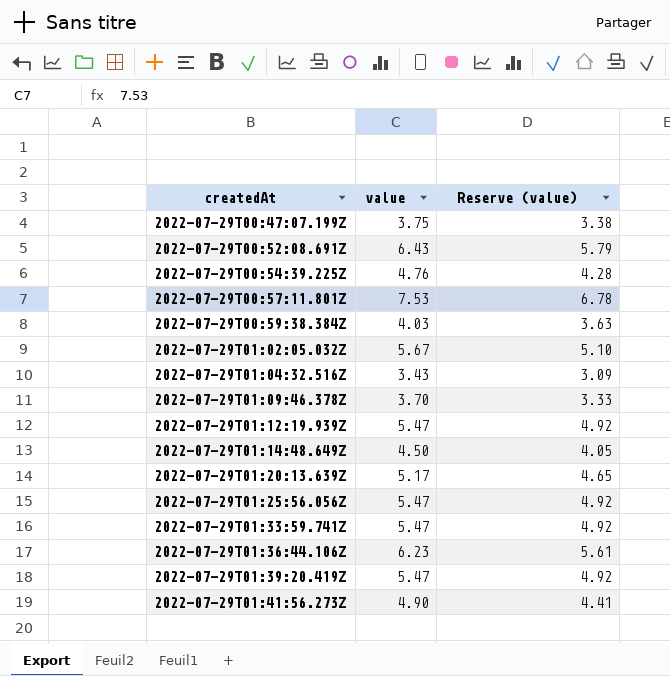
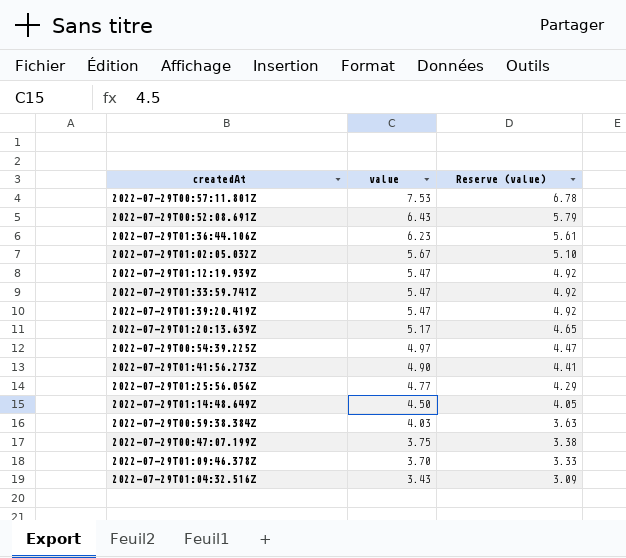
row order: createdAt ascending -> value descending
2022-07-29T00:54:39.225Z | value: 4.76 -> 4.97
2022-07-29T00:54:39.225Z | Reserve (value): 4.28 -> 4.47
2022-07-29T01:25:56.056Z | value: 5.47 -> 4.77
2022-07-29T01:25:56.056Z | Reserve (value): 4.92 -> 4.29

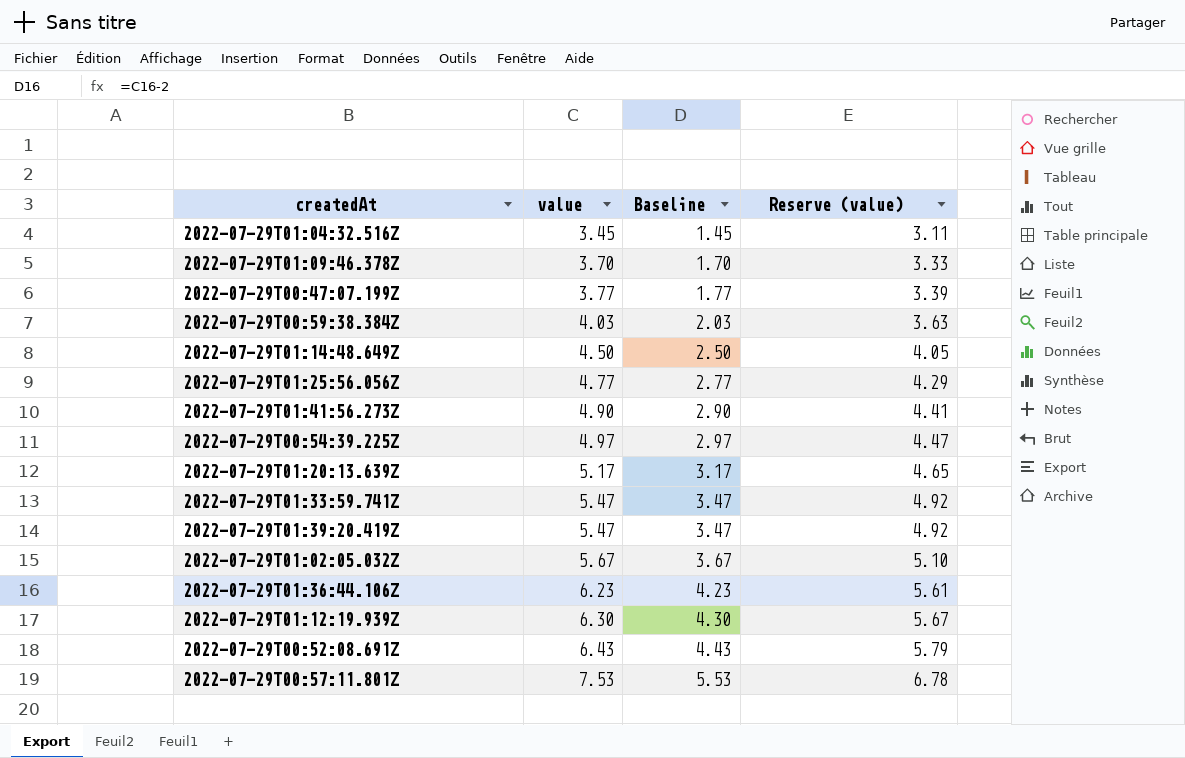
row order: value descending -> value ascending
column Baseline | formula: none -> [value] - 2
2022-07-29T01:04:32.516Z | value: 3.43 -> 3.45
2022-07-29T01:04:32.516Z | Reserve (value): 3.09 -> 3.11
2022-07-29T00:47:07.199Z | value: 3.75 -> 3.77
2022-07-29T00:47:07.199Z | Reserve (value): 3.38 -> 3.39
2022-07-29T01:12:19.939Z | value: 5.47 -> 6.30
2022-07-29T01:12:19.939Z | Reserve (value): 4.92 -> 5.67

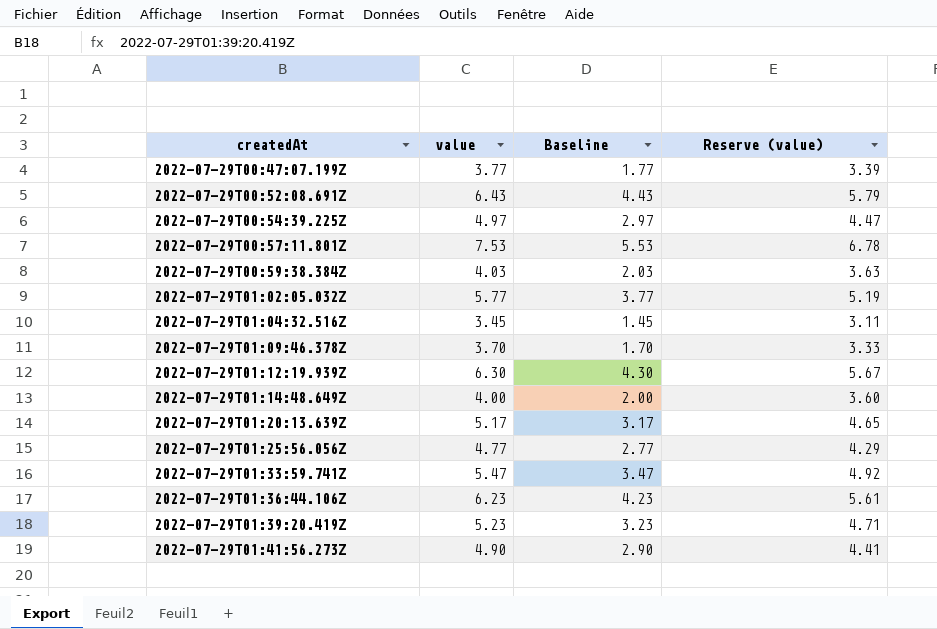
row order: value ascending -> createdAt ascending
2022-07-29T01:02:05.032Z | value: 5.67 -> 5.77
2022-07-29T01:02:05.032Z | Baseline: 3.67 -> 3.77
2022-07-29T01:02:05.032Z | Reserve (value): 5.10 -> 5.19
2022-07-29T01:14:48.649Z | value: 4.50 -> 4.00
2022-07-29T01:14:48.649Z | Baseline: 2.50 -> 2.00
2022-07-29T01:14:48.649Z | Reserve (value): 4.05 -> 3.60
2022-07-29T01:39:20.419Z | value: 5.47 -> 5.23
2022-07-29T01:39:20.419Z | Baseline: 3.47 -> 3.23
2022-07-29T01:39:20.419Z | Reserve (value): 4.92 -> 4.71

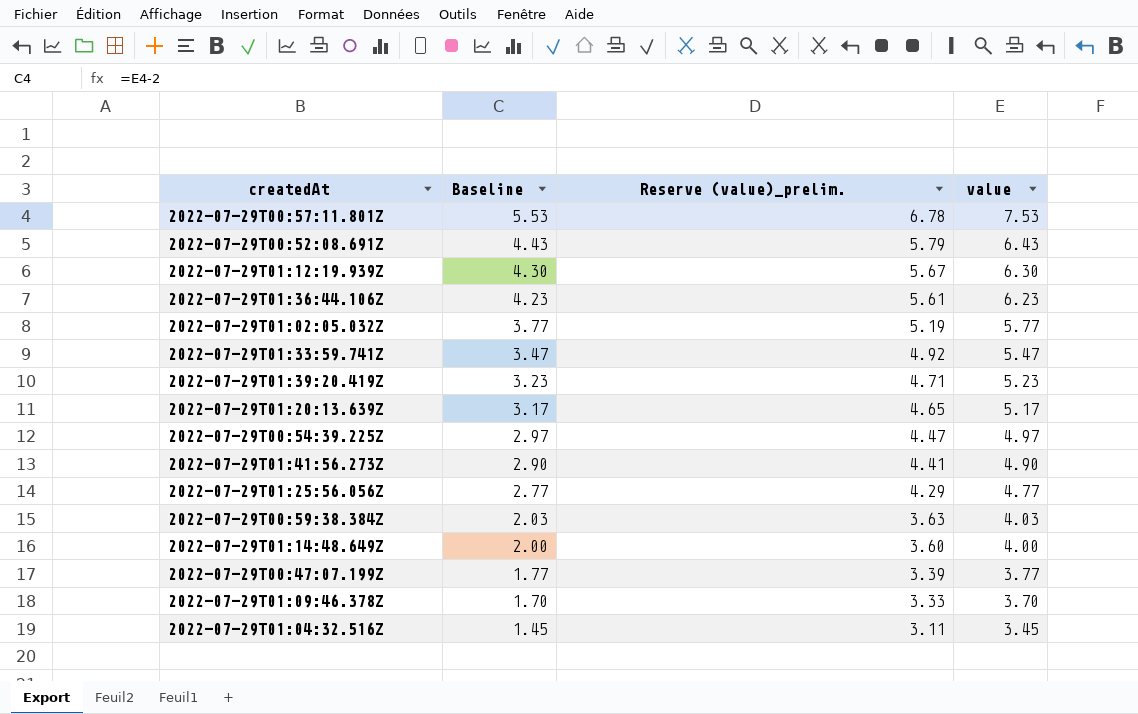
row order: createdAt ascending -> Baseline descending
column name: Reserve (value) -> Reserve (value)_prelim.
column value | position: 2 -> 4

